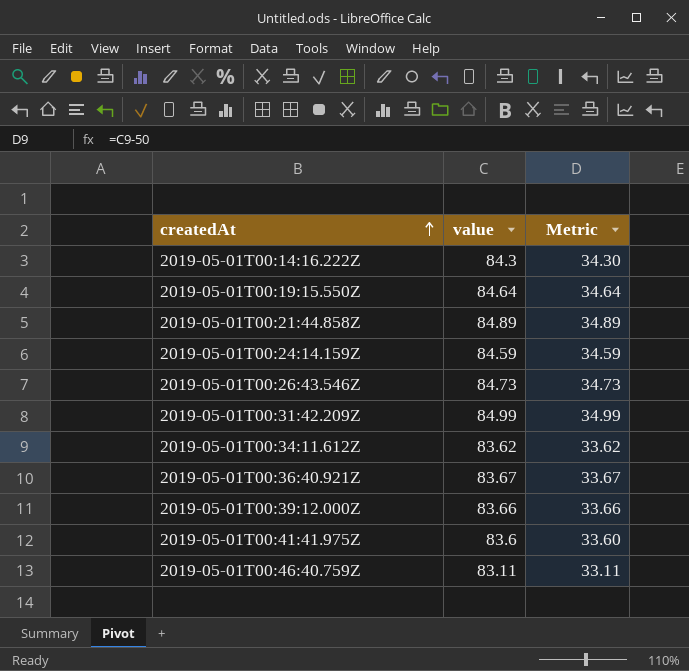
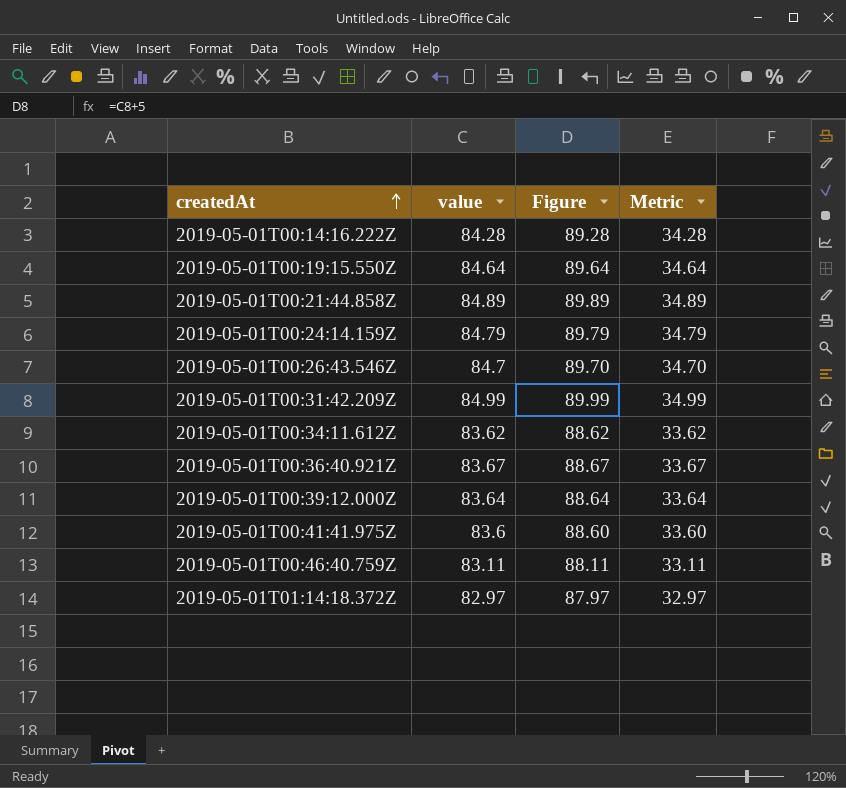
column Figure | formula: none -> [value] + 5
2019-05-01T00:14:16.222Z | value: 84.3 -> 84.28
2019-05-01T00:14:16.222Z | Metric: 34.30 -> 34.28
2019-05-01T00:24:14.159Z | value: 84.59 -> 84.79
2019-05-01T00:24:14.159Z | Metric: 34.59 -> 34.79
2019-05-01T00:26:43.546Z | value: 84.73 -> 84.7
2019-05-01T00:26:43.546Z | Metric: 34.73 -> 34.70
2019-05-01T00:39:12.000Z | value: 83.66 -> 83.64
2019-05-01T00:39:12.000Z | Metric: 33.66 -> 33.64
row 2019-05-01T01:14:18.372Z: none -> 82.97 | 87.97 | 32.97

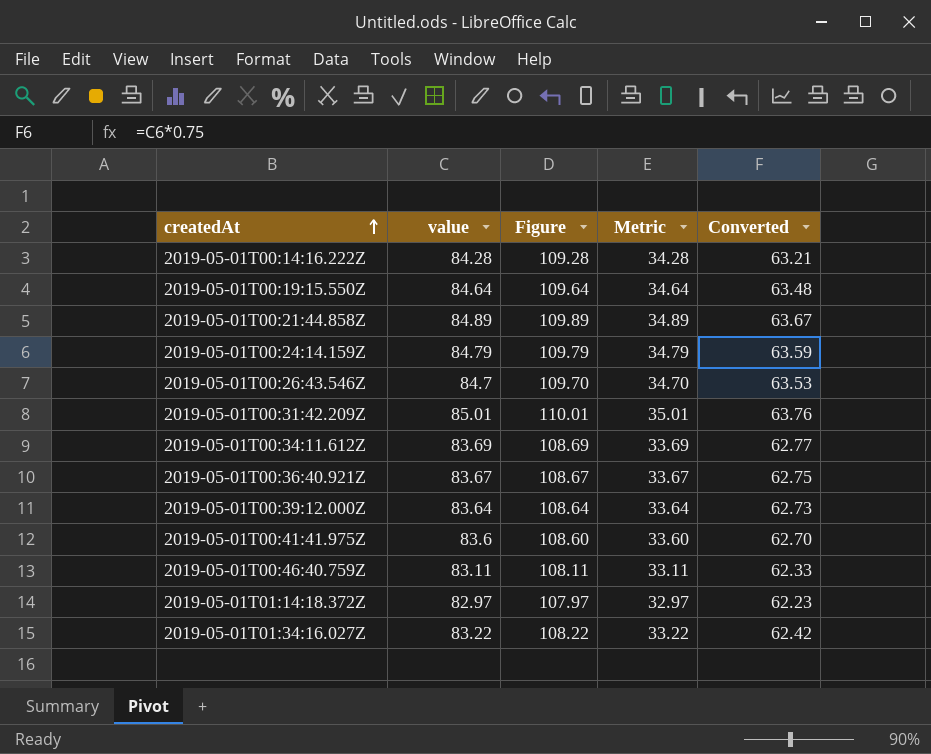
column Figure | formula: [value] + 5 -> [value] + 25
column Converted | formula: none -> [value] * 0.75
2019-05-01T00:31:42.209Z | value: 84.99 -> 85.01
2019-05-01T00:31:42.209Z | Metric: 34.99 -> 35.01
2019-05-01T00:34:11.612Z | value: 83.62 -> 83.69
2019-05-01T00:34:11.612Z | Metric: 33.62 -> 33.69
row 2019-05-01T01:34:16.027Z: none -> 83.22 | 108.22 | 33.22 | 62.42

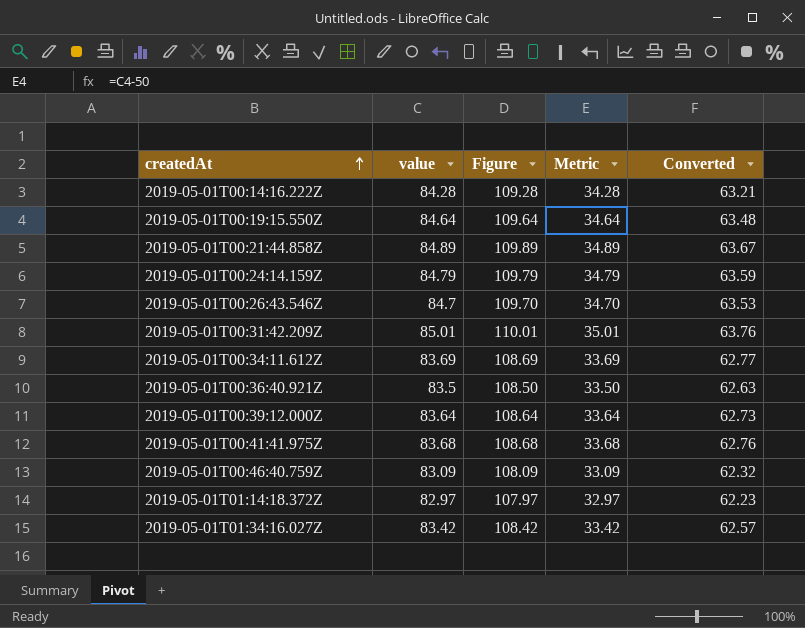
2019-05-01T00:36:40.921Z | value: 83.67 -> 83.5
2019-05-01T00:36:40.921Z | Figure: 108.67 -> 108.50
2019-05-01T00:36:40.921Z | Metric: 33.67 -> 33.50
2019-05-01T00:36:40.921Z | Converted: 62.75 -> 62.63
2019-05-01T00:41:41.975Z | value: 83.6 -> 83.68
2019-05-01T00:41:41.975Z | Figure: 108.60 -> 108.68
2019-05-01T00:41:41.975Z | Metric: 33.60 -> 33.68
2019-05-01T00:41:41.975Z | Converted: 62.70 -> 62.76
2019-05-01T00:46:40.759Z | value: 83.11 -> 83.09
2019-05-01T00:46:40.759Z | Figure: 108.11 -> 108.09
2019-05-01T00:46:40.759Z | Metric: 33.11 -> 33.09
2019-05-01T00:46:40.759Z | Converted: 62.33 -> 62.32
2019-05-01T01:34:16.027Z | value: 83.22 -> 83.42
2019-05-01T01:34:16.027Z | Figure: 108.22 -> 108.42
2019-05-01T01:34:16.027Z | Metric: 33.22 -> 33.42
2019-05-01T01:34:16.027Z | Converted: 62.42 -> 62.57

